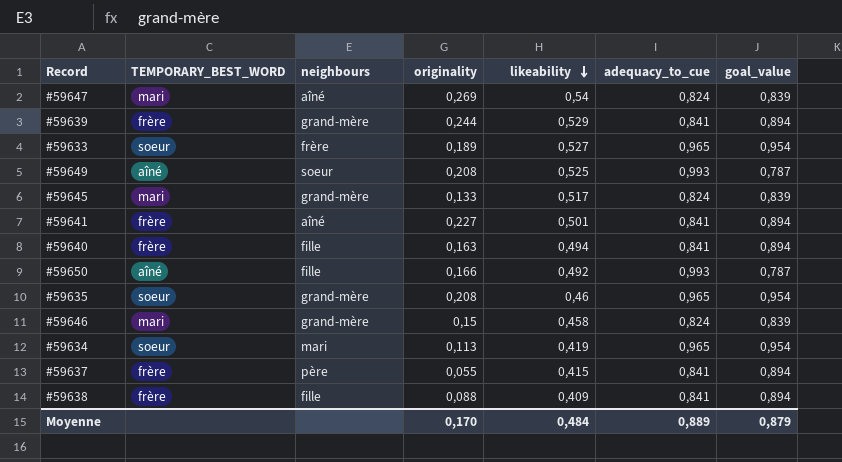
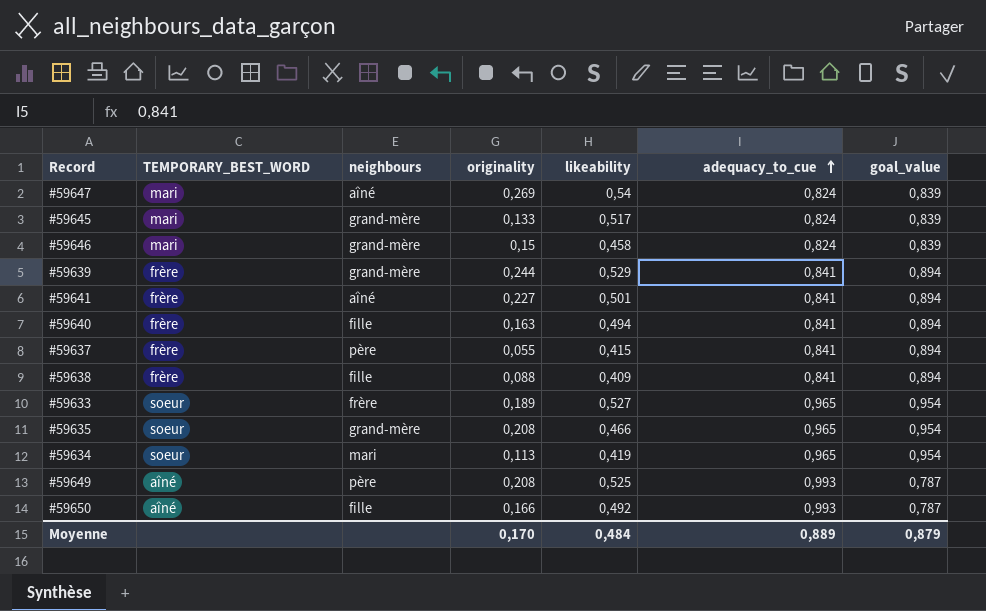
row order: likeability descending -> adequacy_to_cue ascending
#59635 | likeability: 0,46 -> 0,466
#59649 | neighbours: soeur -> père

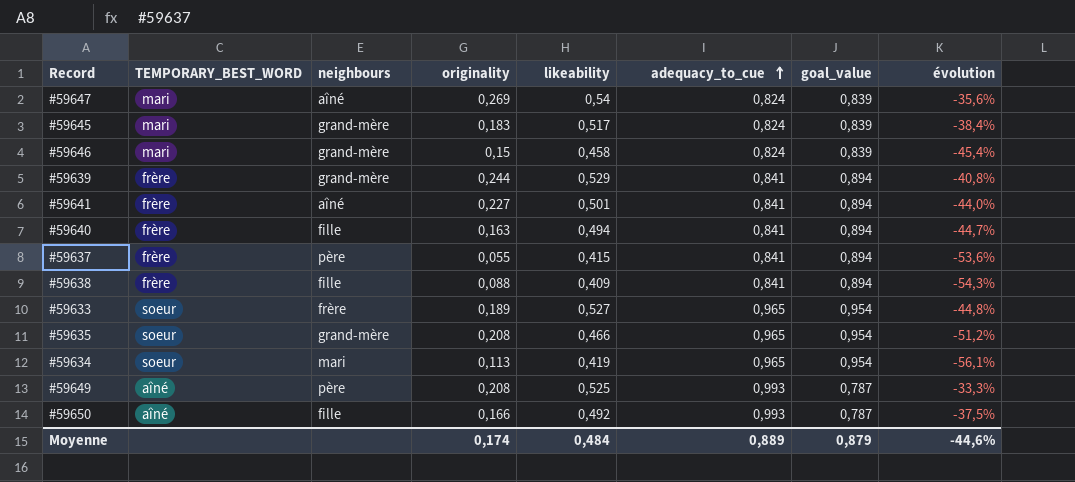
column évolution | formula: none -> ([likeability] - [goal_value]) / [goal_value]
#59645 | originality: 0,133 -> 0,183
Moyenne | originality: 0,170 -> 0,174

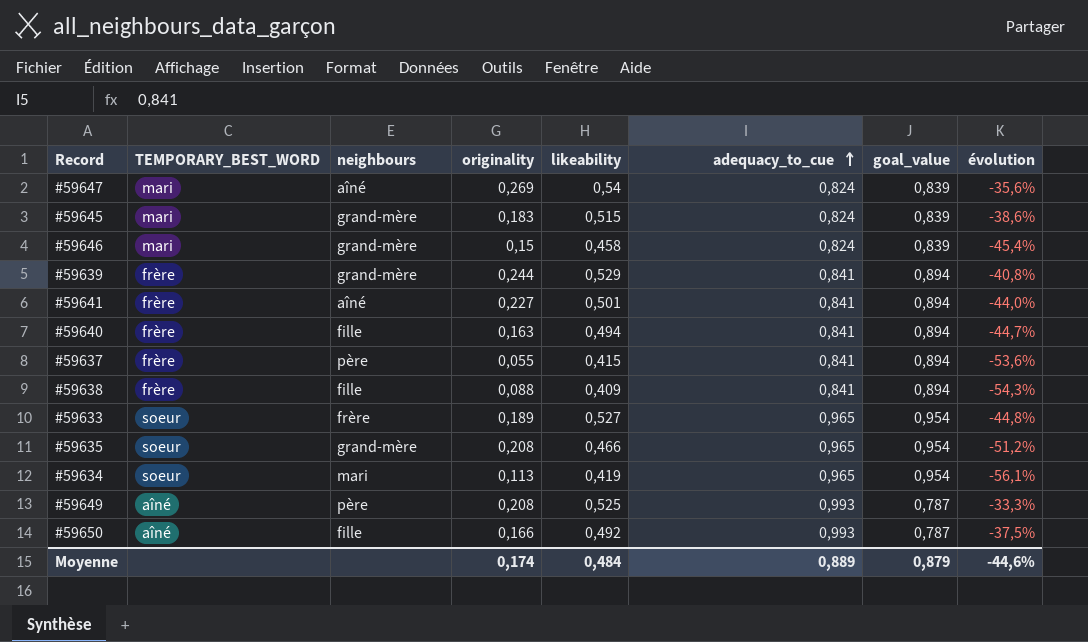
#59645 | likeability: 0,517 -> 0,515
#59645 | évolution: -38,4% -> -38,6%

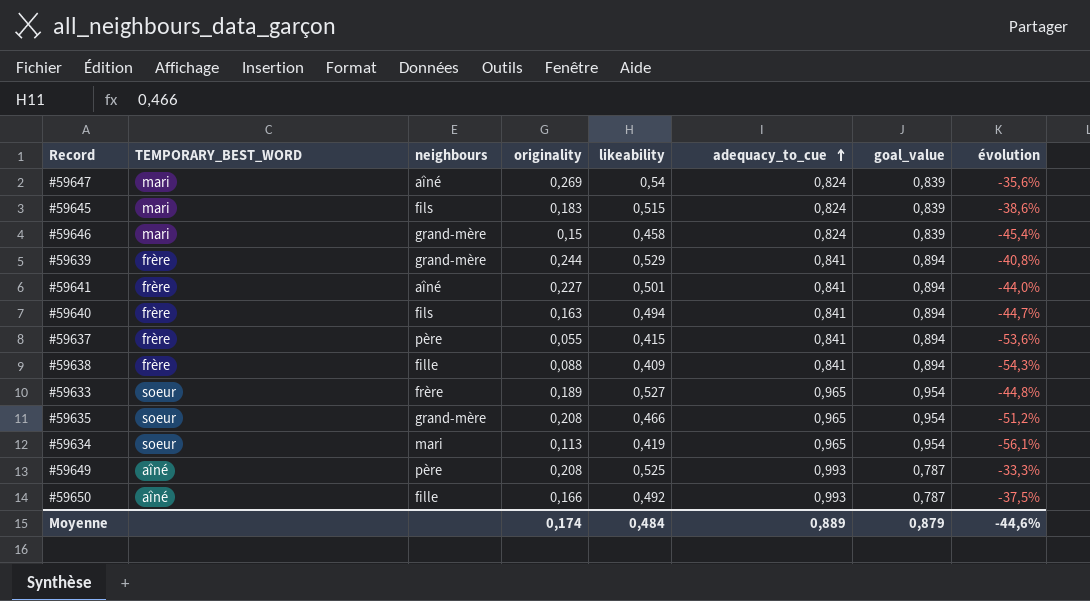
#59645 | neighbours: grand-mère -> fils
#59640 | neighbours: fille -> fils

